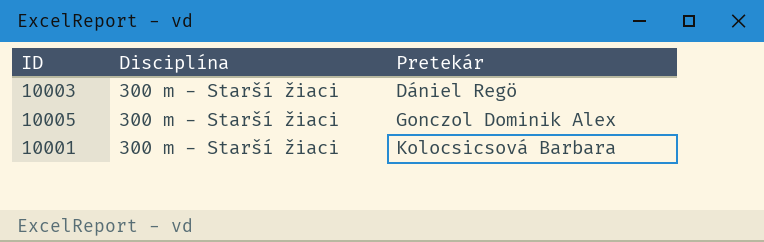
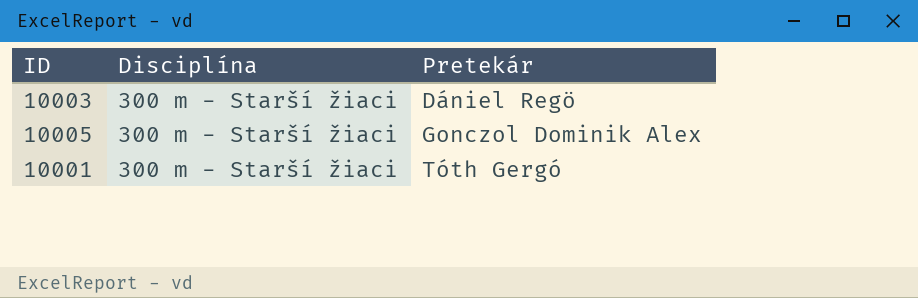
10001 | Pretekár: Kolocsicsová Barbara -> Tóth Gergó

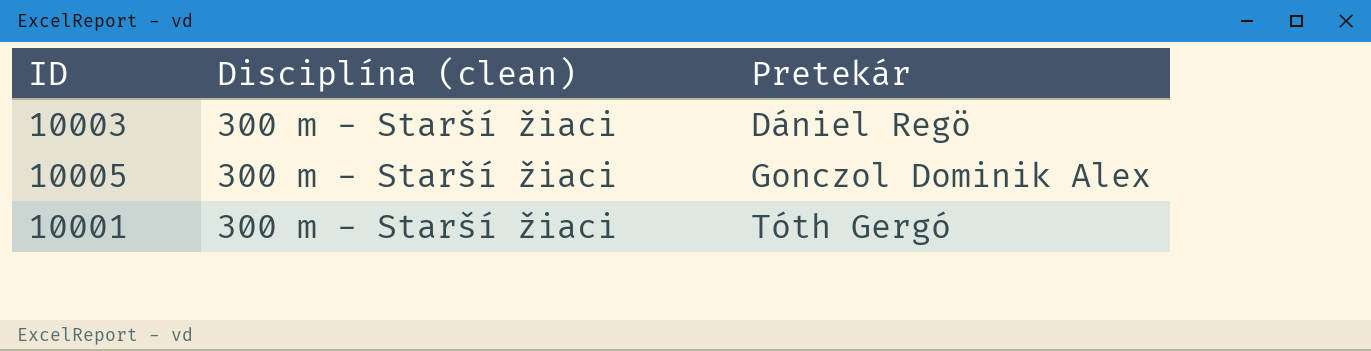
column name: Disciplína -> Disciplína (clean)

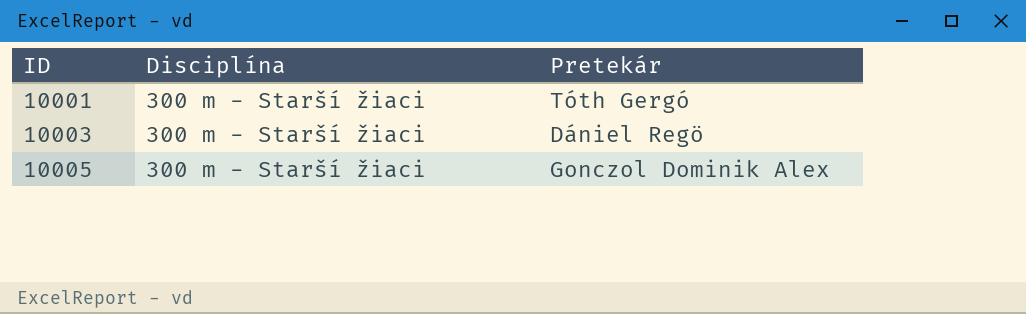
row order: Pretekár ascending -> ID ascending
column name: Disciplína (clean) -> Disciplína

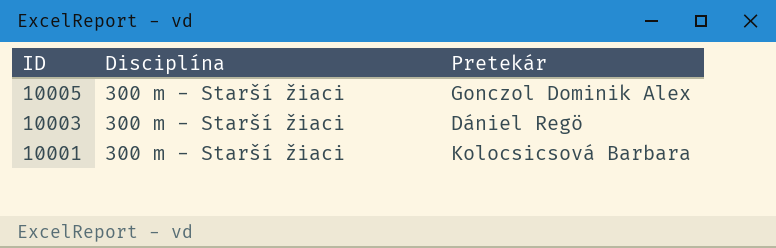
row order: ID ascending -> ID descending
10001 | Pretekár: Tóth Gergó -> Kolocsicsová Barbara

